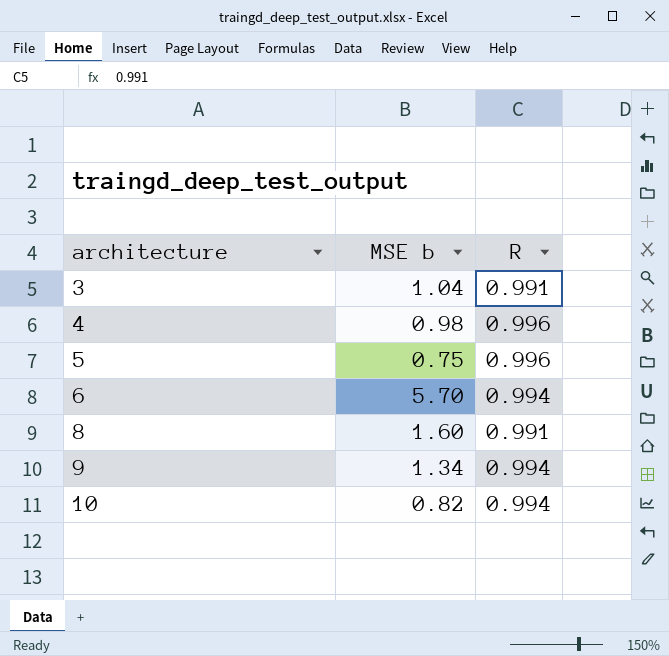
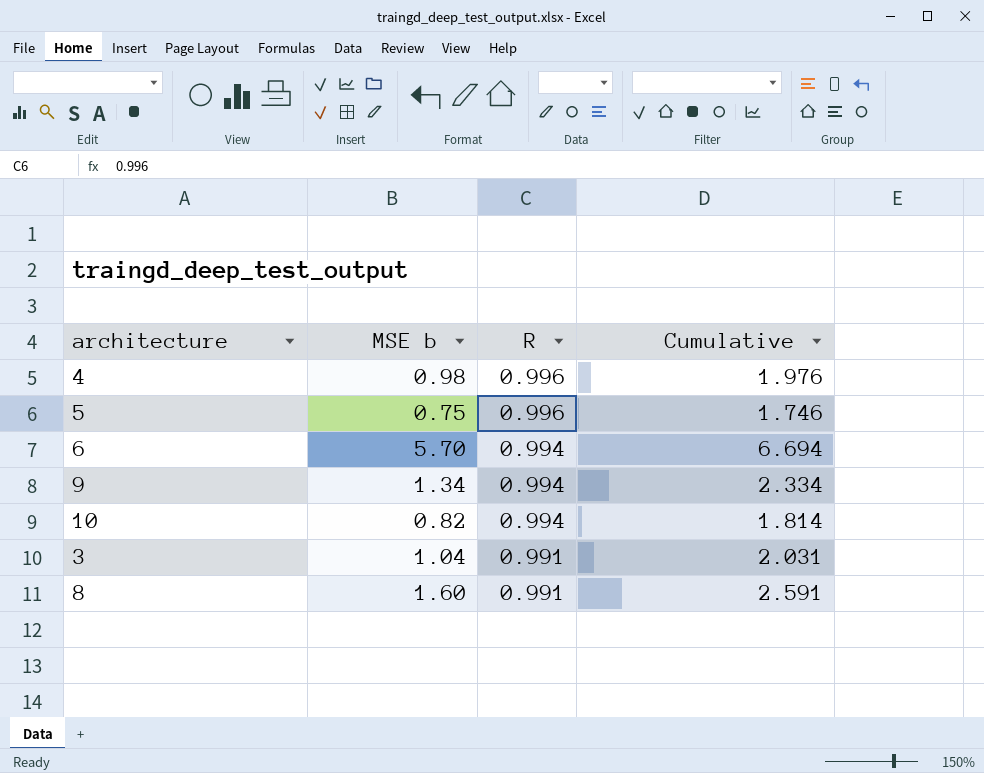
row order: architecture ascending -> R descending
column Cumulative | formula: none -> [MSE b] + [R]

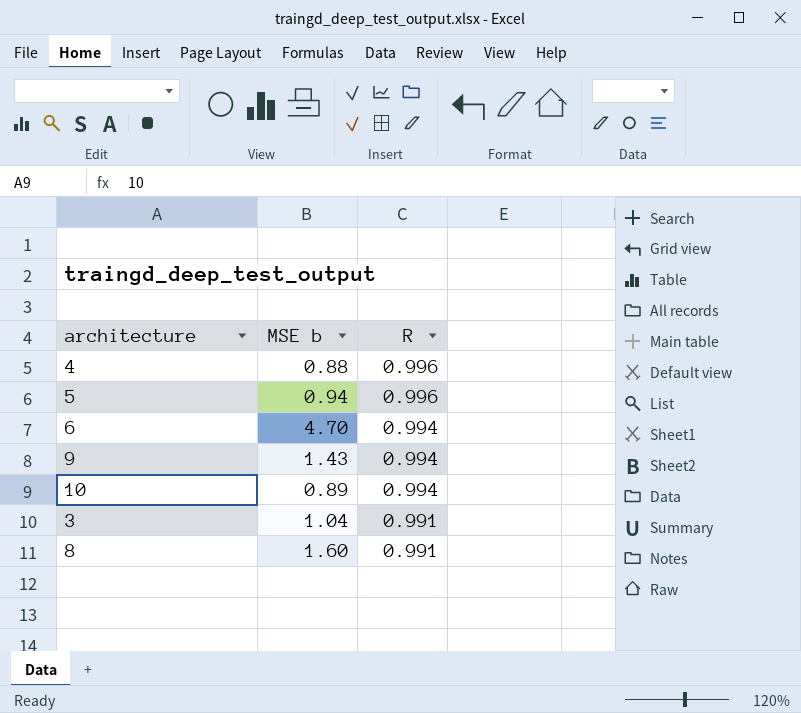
column Cumulative | formula: [MSE b] + [R] -> none
4 | MSE b: 0.98 -> 0.88
5 | MSE b: 0.75 -> 0.94
6 | MSE b: 5.70 -> 4.70
9 | MSE b: 1.34 -> 1.43
10 | MSE b: 0.82 -> 0.89

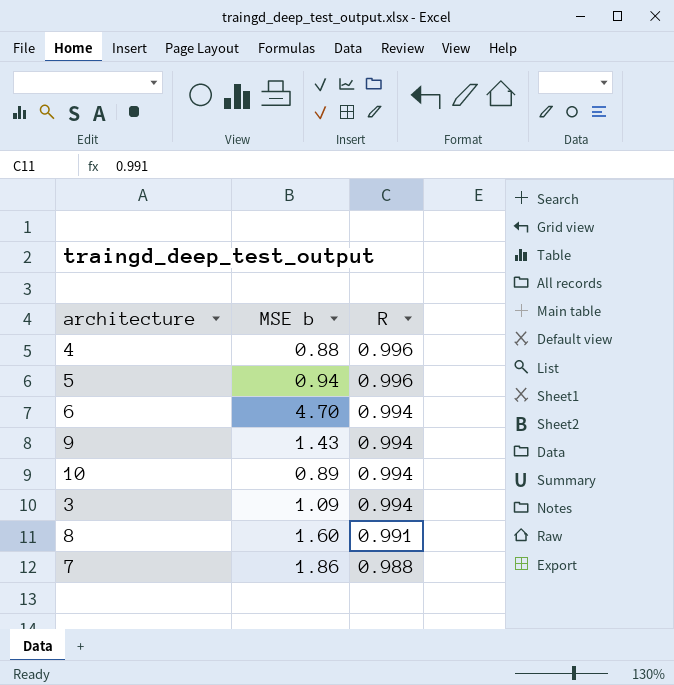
3 | MSE b: 1.04 -> 1.09
3 | R: 0.991 -> 0.994
row 7: none -> 1.86 | 0.988

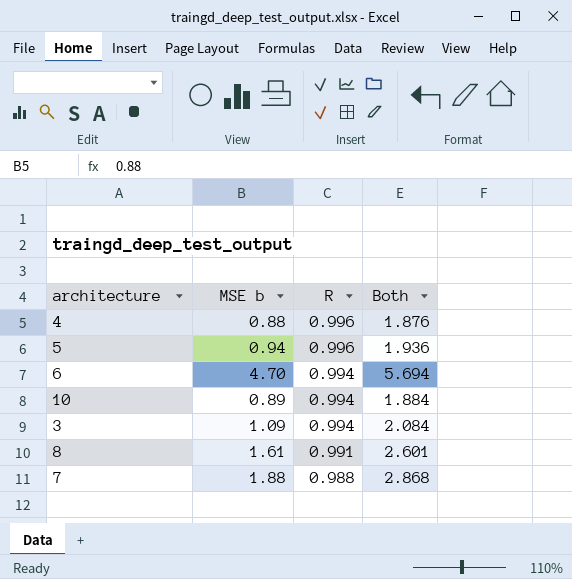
column Both | formula: none -> [MSE b] + [R]
row 9: 1.43 | 0.994 -> none
8 | MSE b: 1.60 -> 1.61
7 | MSE b: 1.86 -> 1.88

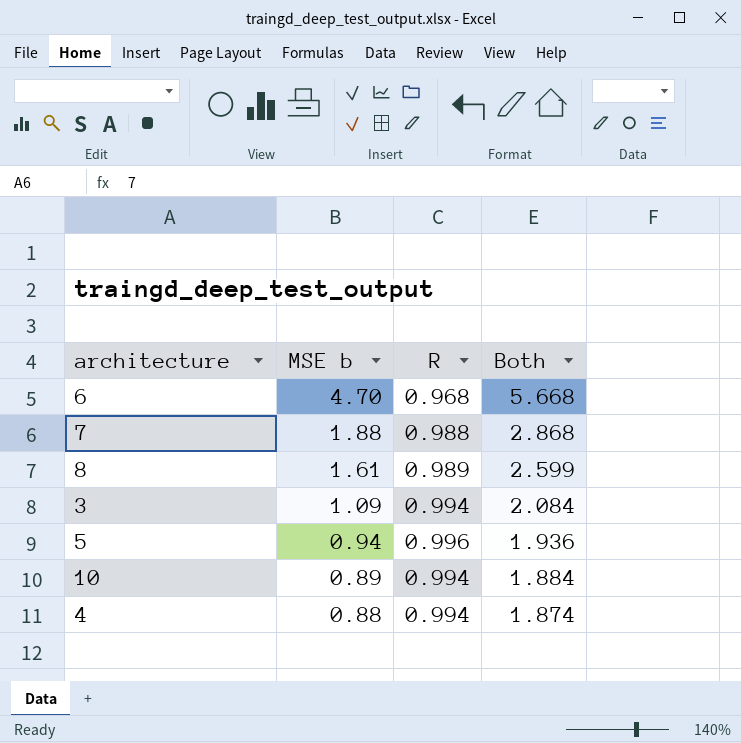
row order: R descending -> MSE b descending
6 | R: 0.994 -> 0.968
6 | Both: 5.694 -> 5.668
8 | R: 0.991 -> 0.989
8 | Both: 2.601 -> 2.599
4 | R: 0.996 -> 0.994
4 | Both: 1.876 -> 1.874

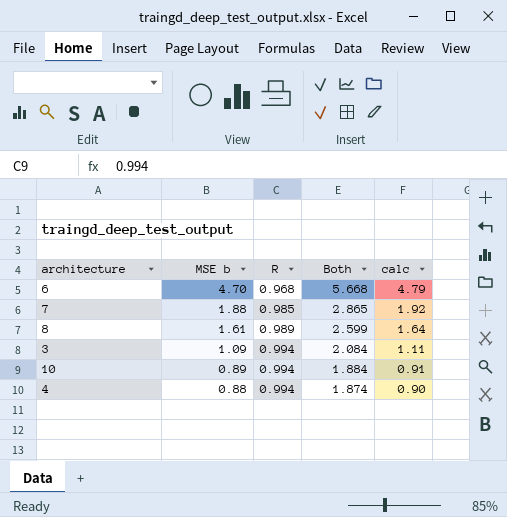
column calc | formula: none -> [MSE b] * 1.02
row 5: 0.94 | 0.996 | 1.936 -> none
7 | R: 0.988 -> 0.985
7 | Both: 2.868 -> 2.865

